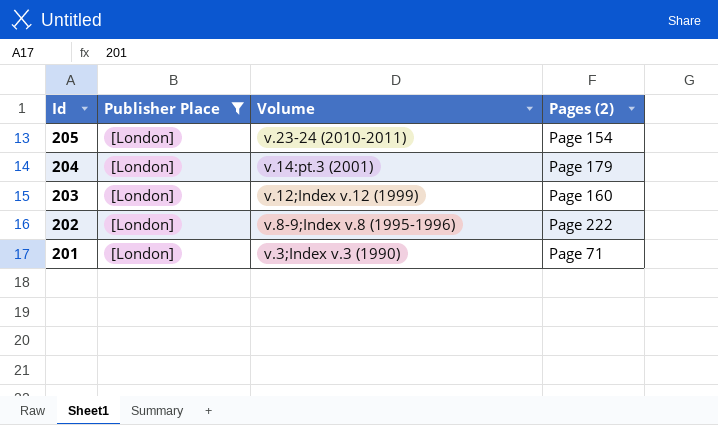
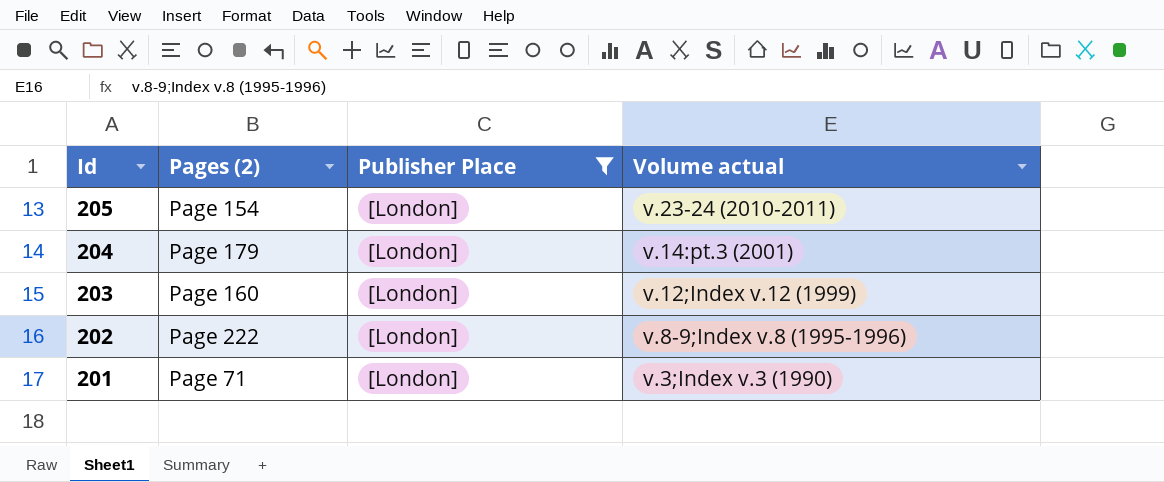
column Pages (2) | position: 4 -> 2
column name: Volume -> Volume actual

